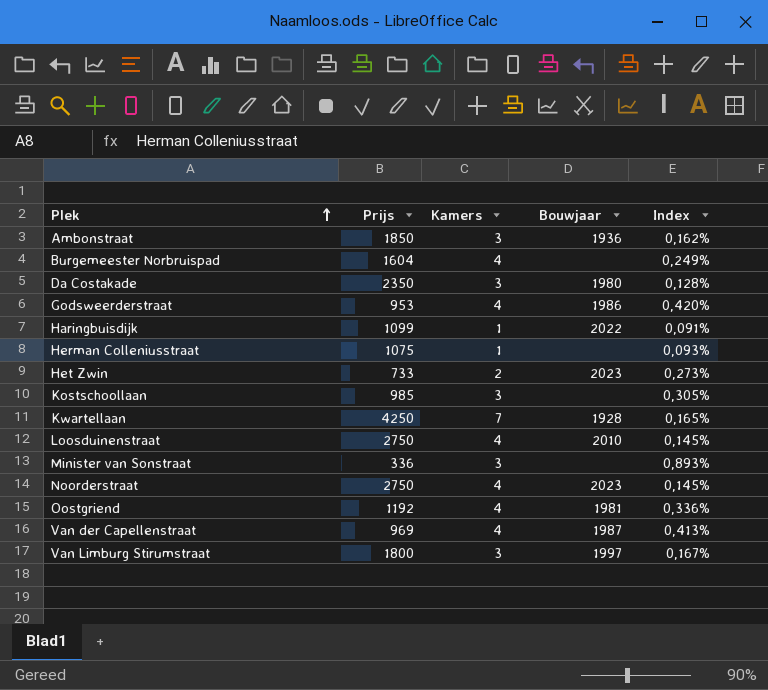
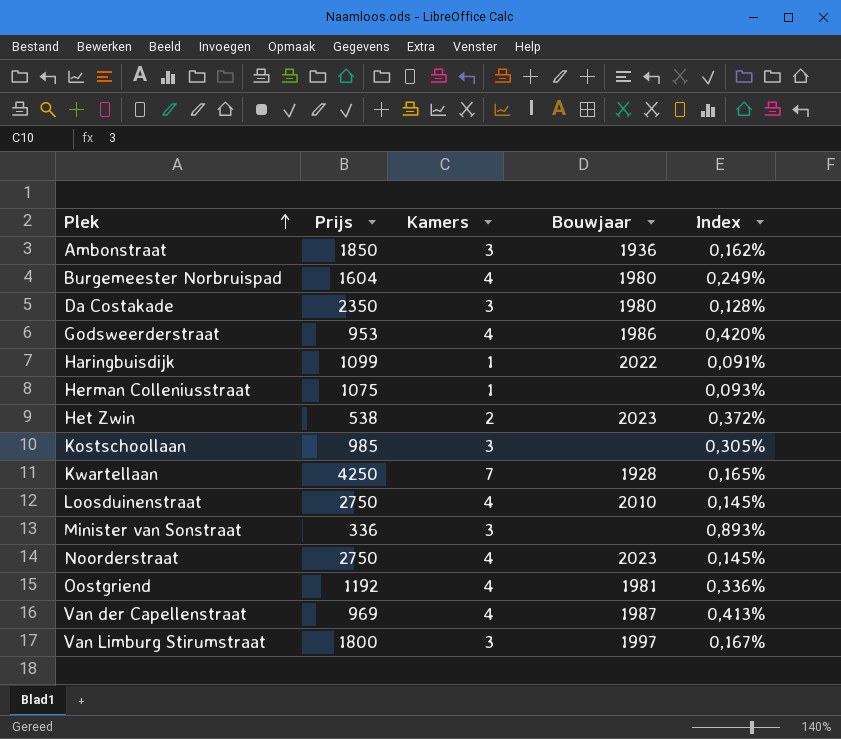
Burgemeester Norbruispad | Bouwjaar: none -> 1980
Het Zwin | Prijs: 733 -> 538
Het Zwin | Index: 0,273% -> 0,372%

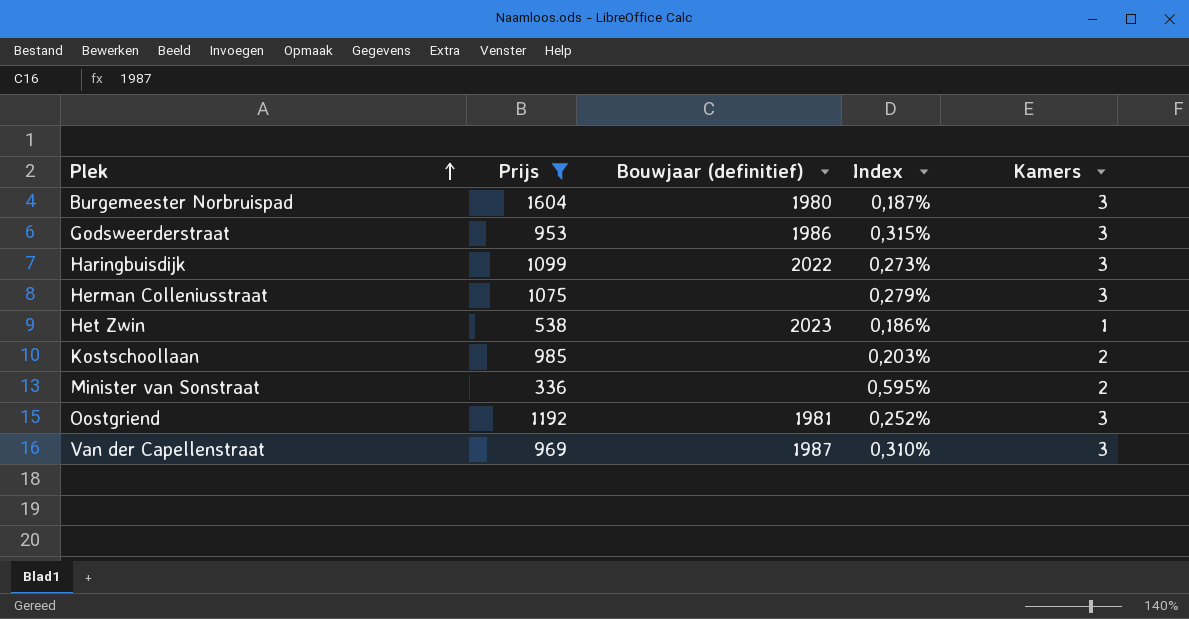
filter: none -> Prijs <= 1604
column name: Bouwjaar -> Bouwjaar (definitief)
column Kamers | position: 3 -> 5
Burgemeester Norbruispad | Index: 0,249% -> 0,187%
Burgemeester Norbruispad | Kamers: 4 -> 3
Godsweerderstraat | Index: 0,420% -> 0,315%
Godsweerderstraat | Kamers: 4 -> 3
Haringbuisdijk | Index: 0,091% -> 0,273%
Haringbuisdijk | Kamers: 1 -> 3
Herman Colleniusstraat | Index: 0,093% -> 0,279%
Herman Colleniusstraat | Kamers: 1 -> 3
Het Zwin | Index: 0,372% -> 0,186%
Het Zwin | Kamers: 2 -> 1
Kostschoollaan | Index: 0,305% -> 0,203%
Kostschoollaan | Kamers: 3 -> 2
Minister van Sonstraat | Index: 0,893% -> 0,595%
Minister van Sonstraat | Kamers: 3 -> 2
Oostgriend | Index: 0,336% -> 0,252%
Oostgriend | Kamers: 4 -> 3
Van der Capellenstraat | Index: 0,413% -> 0,310%
Van der Capellenstraat | Kamers: 4 -> 3

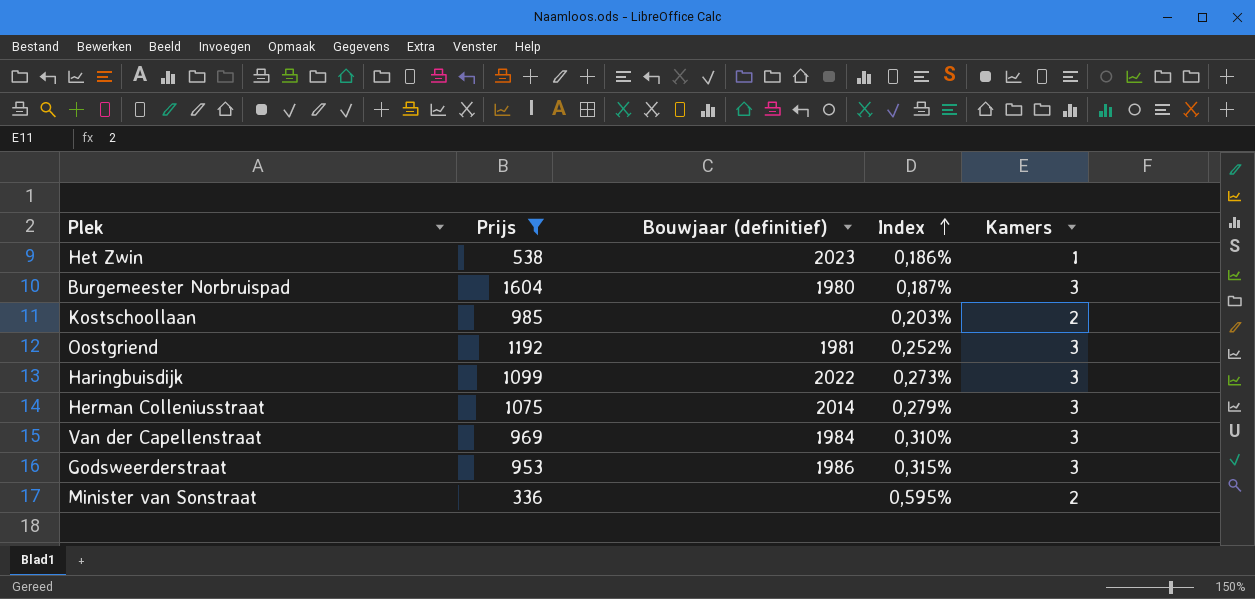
row order: Plek ascending -> Index ascending
Herman Colleniusstraat | Bouwjaar (definitief): none -> 2014
Van der Capellenstraat | Bouwjaar (definitief): 1987 -> 1984

